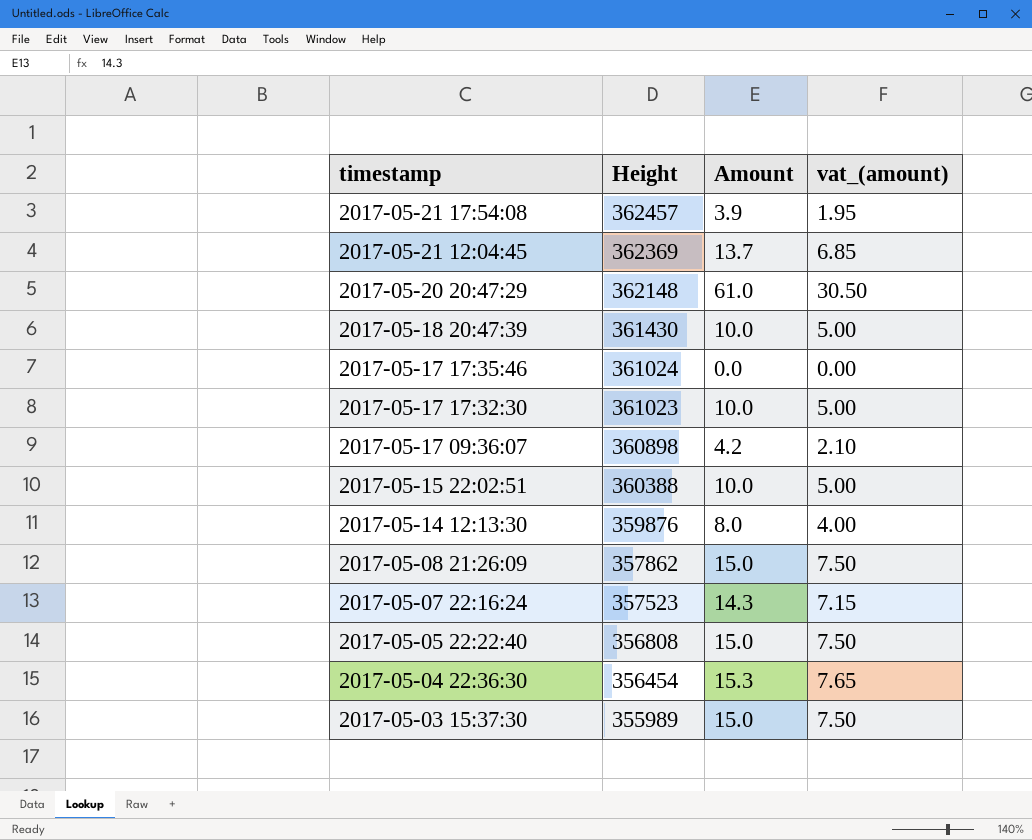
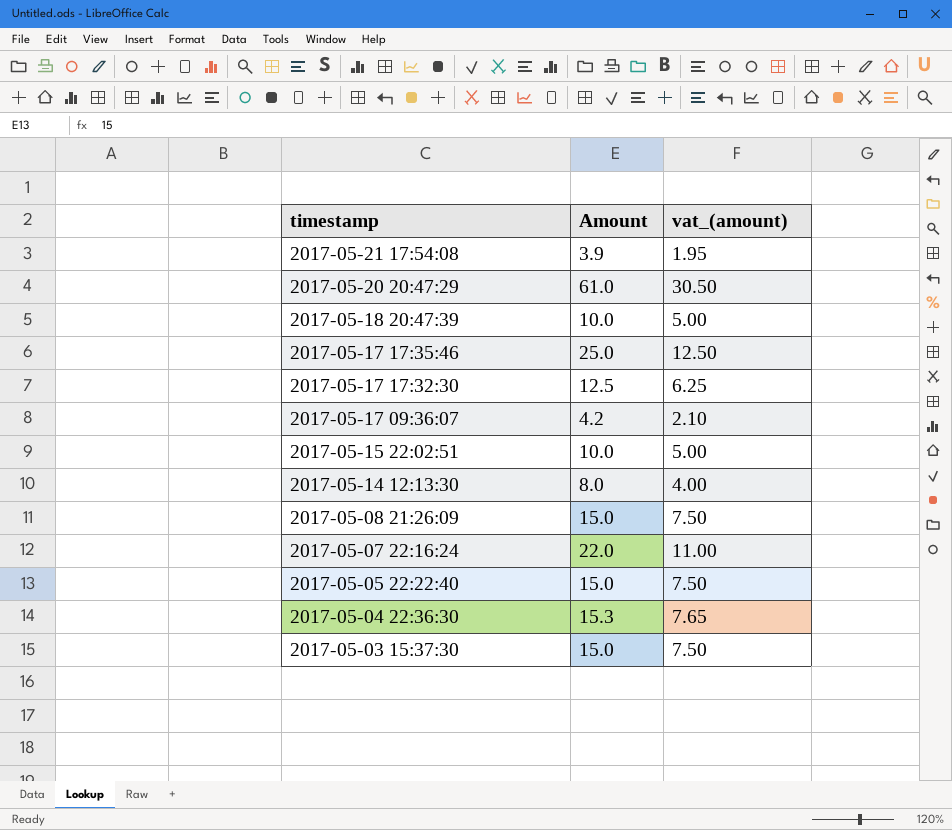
column Height | position: 2 -> none
row 2017-05-21 12:04:45: 362369 | 13.7 | 6.85 -> none
2017-05-17 17:35:46 | Amount: 0.0 -> 25.0
2017-05-17 17:35:46 | vat_(amount): 0.00 -> 12.50
2017-05-17 17:32:30 | Amount: 10.0 -> 12.5
2017-05-17 17:32:30 | vat_(amount): 5.00 -> 6.25
2017-05-07 22:16:24 | Amount: 14.3 -> 22.0
2017-05-07 22:16:24 | vat_(amount): 7.15 -> 11.00

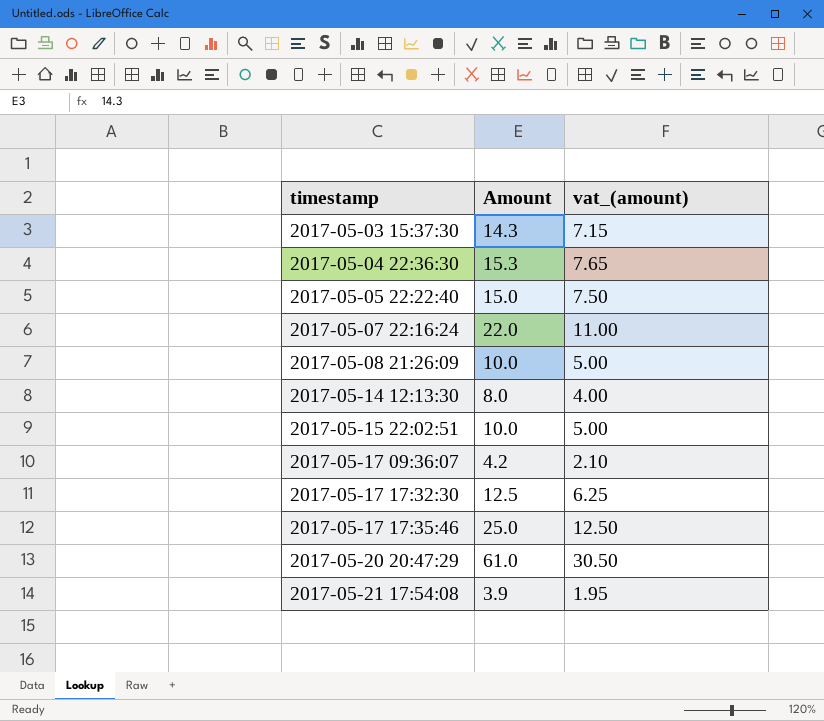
row order: timestamp descending -> timestamp ascending
row 2017-05-18 20:47:39: 10.0 | 5.00 -> none
2017-05-03 15:37:30 | Amount: 15.0 -> 14.3
2017-05-03 15:37:30 | vat_(amount): 7.50 -> 7.15
2017-05-08 21:26:09 | Amount: 15.0 -> 10.0
2017-05-08 21:26:09 | vat_(amount): 7.50 -> 5.00

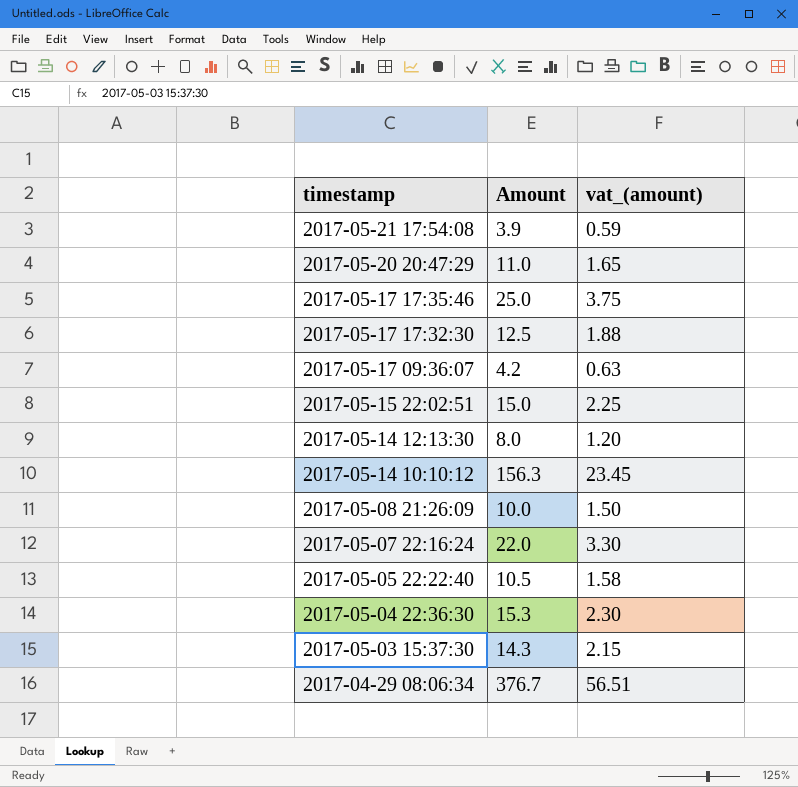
row order: timestamp ascending -> timestamp descending
column vat_(amount) | formula: [Amount] * 0.5 -> [Amount] * 0.15
2017-05-20 20:47:29 | Amount: 61.0 -> 11.0
2017-05-15 22:02:51 | Amount: 10.0 -> 15.0
row 2017-05-14 10:10:12: none -> 156.3 | 23.45
2017-05-05 22:22:40 | Amount: 15.0 -> 10.5
row 2017-04-29 08:06:34: none -> 376.7 | 56.51

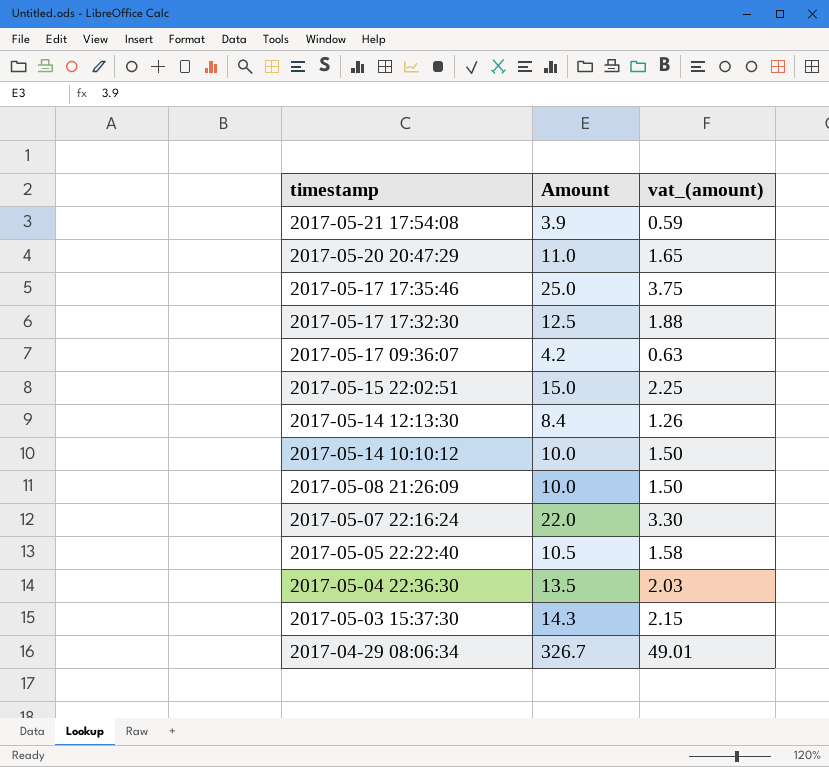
2017-05-14 12:13:30 | Amount: 8.0 -> 8.4
2017-05-14 12:13:30 | vat_(amount): 1.20 -> 1.26
2017-05-14 10:10:12 | Amount: 156.3 -> 10.0
2017-05-14 10:10:12 | vat_(amount): 23.45 -> 1.50
2017-05-04 22:36:30 | Amount: 15.3 -> 13.5
2017-05-04 22:36:30 | vat_(amount): 2.30 -> 2.03
2017-04-29 08:06:34 | Amount: 376.7 -> 326.7
2017-04-29 08:06:34 | vat_(amount): 56.51 -> 49.01

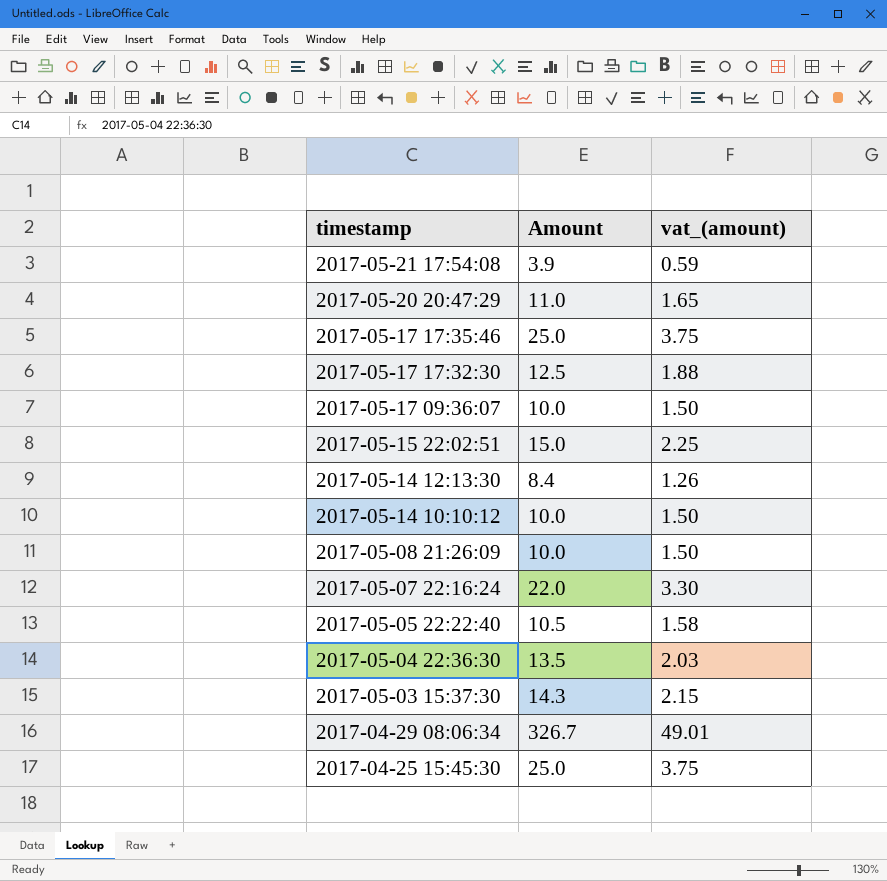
2017-05-17 09:36:07 | Amount: 4.2 -> 10.0
2017-05-17 09:36:07 | vat_(amount): 0.63 -> 1.50
row 2017-04-25 15:45:30: none -> 25.0 | 3.75

